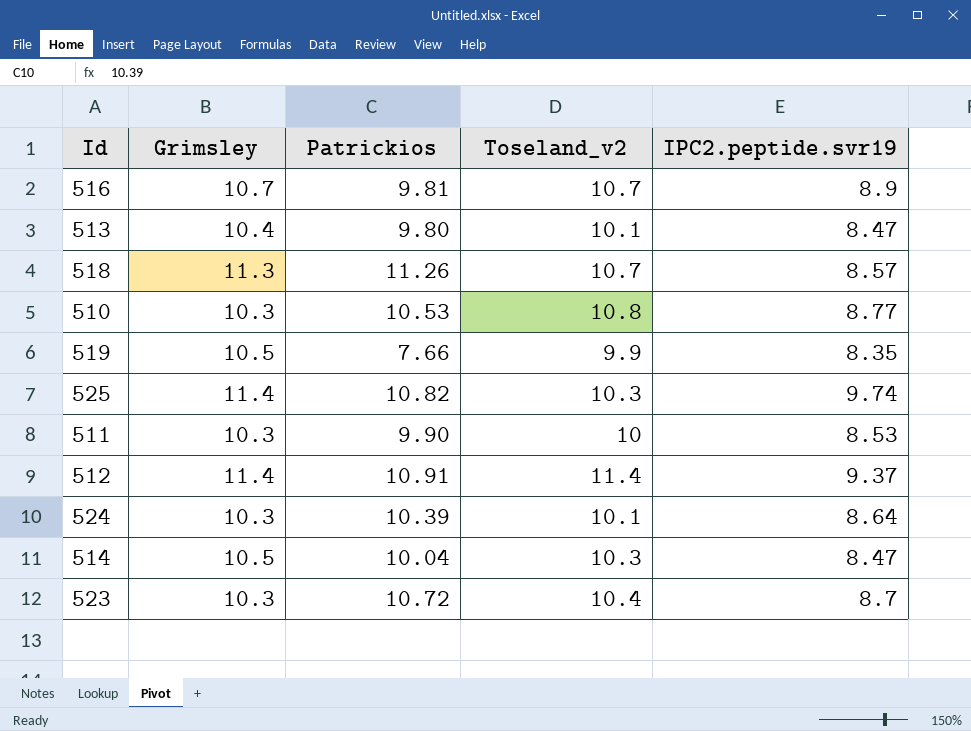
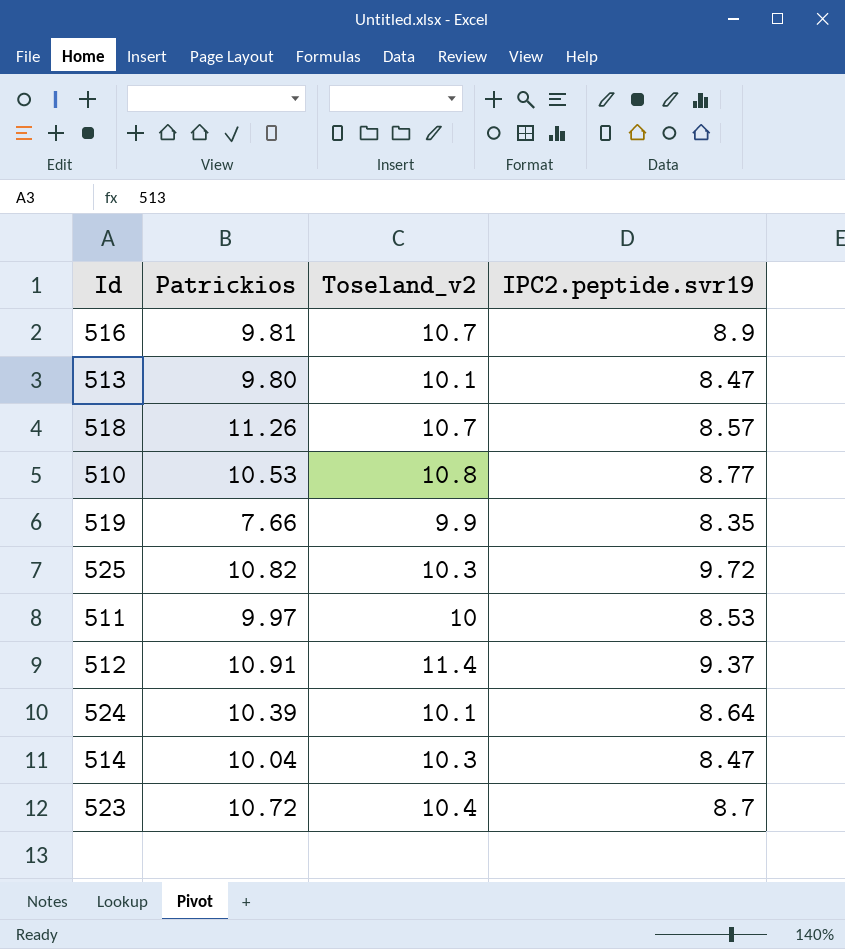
column Grimsley | position: 2 -> none
525 | IPC2.peptide.svr19: 9.74 -> 9.72
511 | Patrickios: 9.90 -> 9.97

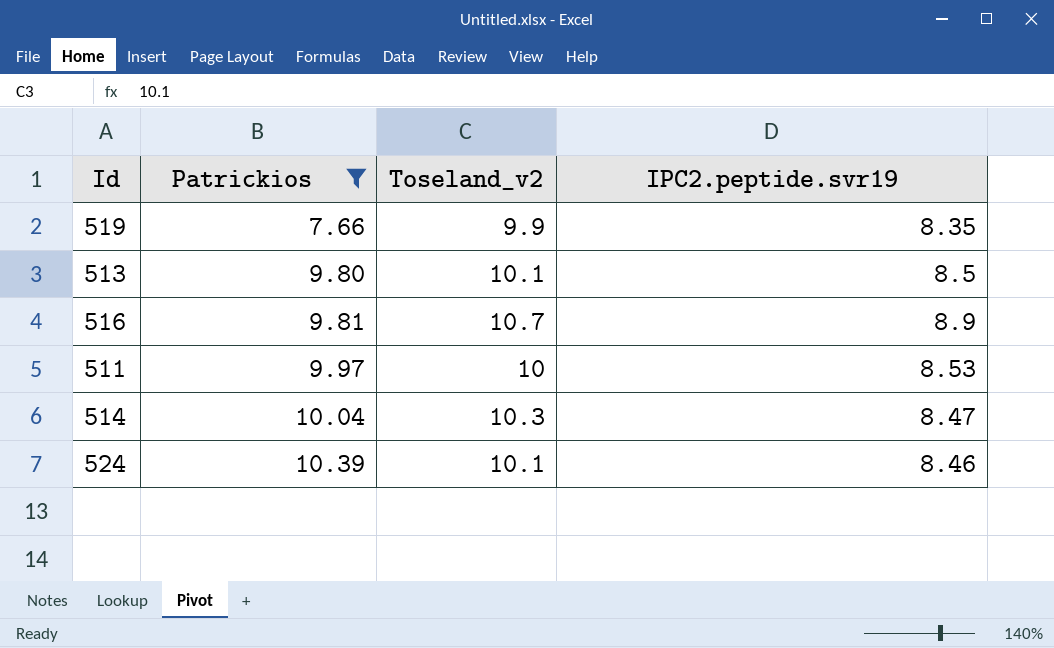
filter: none -> Patrickios <= 10.39
row order: none -> Patrickios ascending
513 | IPC2.peptide.svr19: 8.47 -> 8.5
524 | IPC2.peptide.svr19: 8.64 -> 8.46

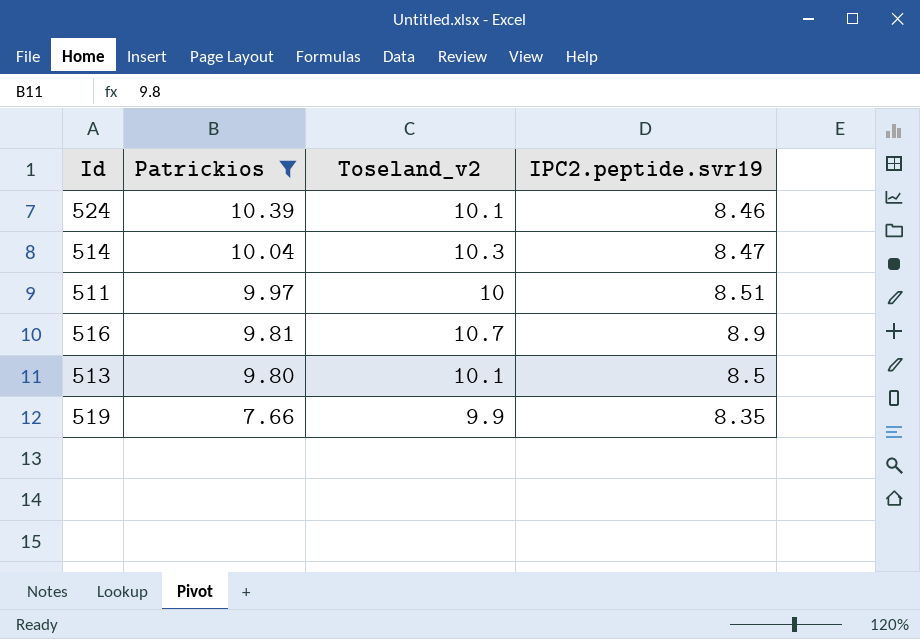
row order: Patrickios ascending -> Patrickios descending
511 | IPC2.peptide.svr19: 8.53 -> 8.51

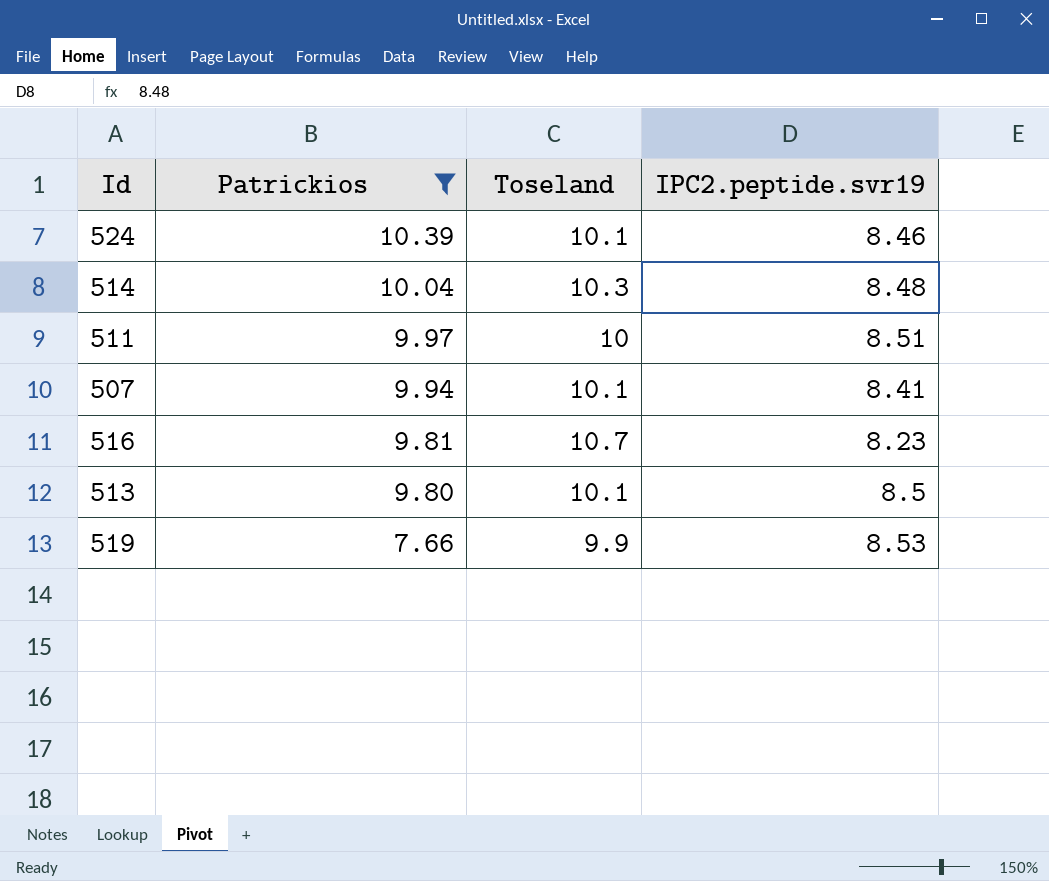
column name: Toseland_v2 -> Toseland
514 | IPC2.peptide.svr19: 8.47 -> 8.48
row 507: none -> 9.94 | 10.1 | 8.41
516 | IPC2.peptide.svr19: 8.9 -> 8.23
519 | IPC2.peptide.svr19: 8.35 -> 8.53

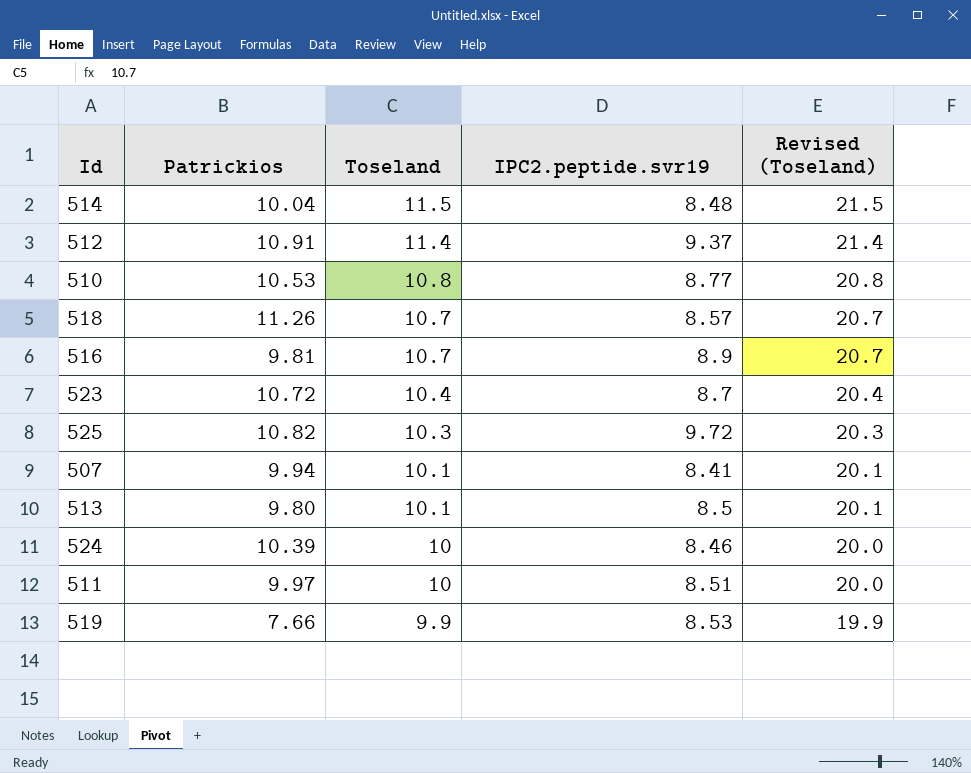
filter: Patrickios <= 10.39 -> none
row order: Patrickios descending -> Toseland descending
column Revised (Toseland) | formula: none -> [Toseland] + 10
514 | Toseland: 10.3 -> 11.5
516 | IPC2.peptide.svr19: 8.23 -> 8.9
524 | Toseland: 10.1 -> 10

